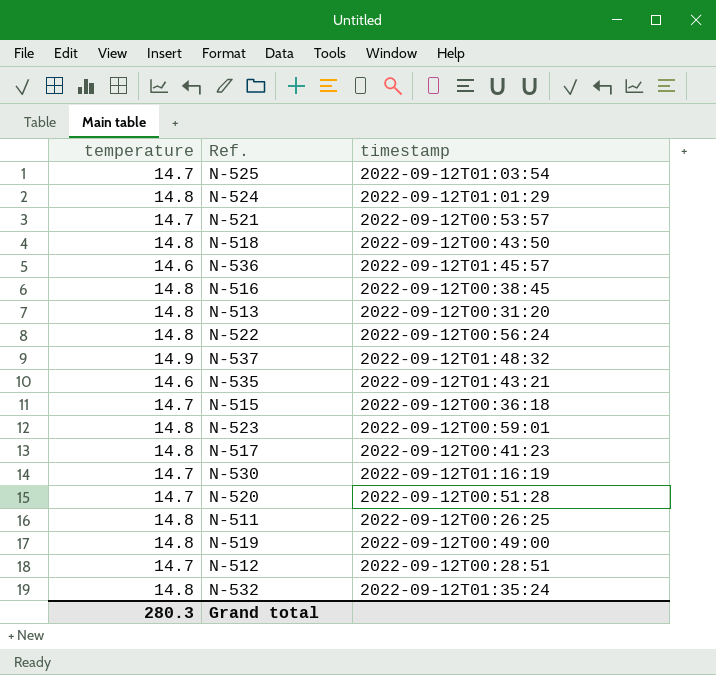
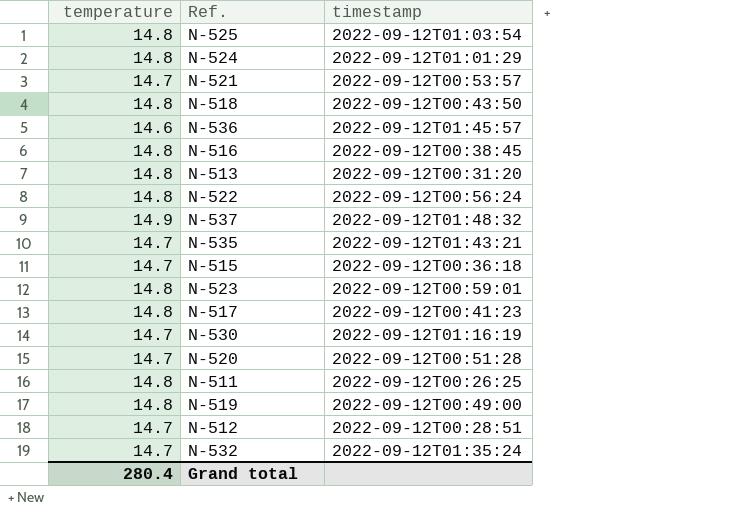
N-525 | temperature: 14.7 -> 14.8
N-535 | temperature: 14.6 -> 14.7
N-532 | temperature: 14.8 -> 14.7
Grand total | temperature: 280.3 -> 280.4

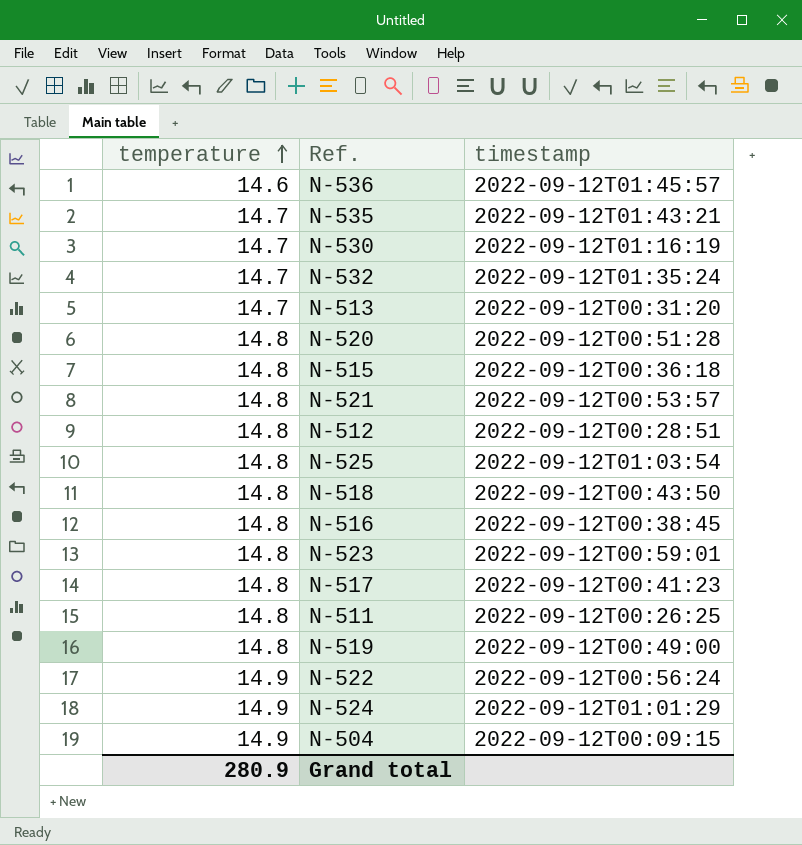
row order: none -> temperature ascending
row N-537: 14.9 | 2022-09-12T01:48:32 -> none
N-513 | temperature: 14.8 -> 14.7
N-520 | temperature: 14.7 -> 14.8
N-515 | temperature: 14.7 -> 14.8
N-521 | temperature: 14.7 -> 14.8
N-512 | temperature: 14.7 -> 14.8
N-522 | temperature: 14.8 -> 14.9
N-524 | temperature: 14.8 -> 14.9
row N-504: none -> 14.9 | 2022-09-12T00:09:15
Grand total | temperature: 280.4 -> 280.9

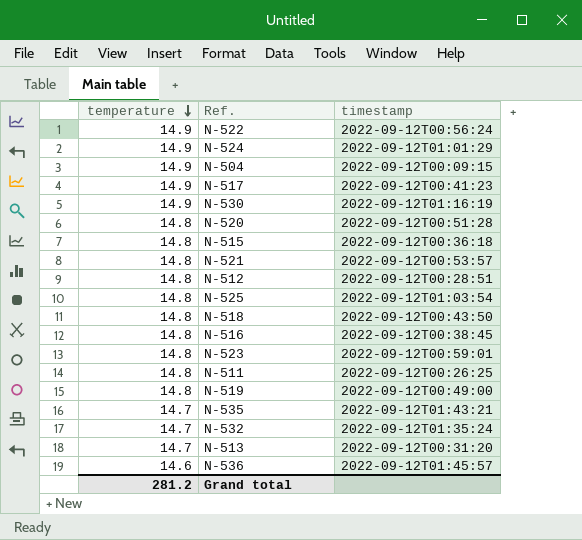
row order: temperature ascending -> temperature descending
N-517 | temperature: 14.8 -> 14.9
N-530 | temperature: 14.7 -> 14.9
Grand total | temperature: 280.9 -> 281.2

